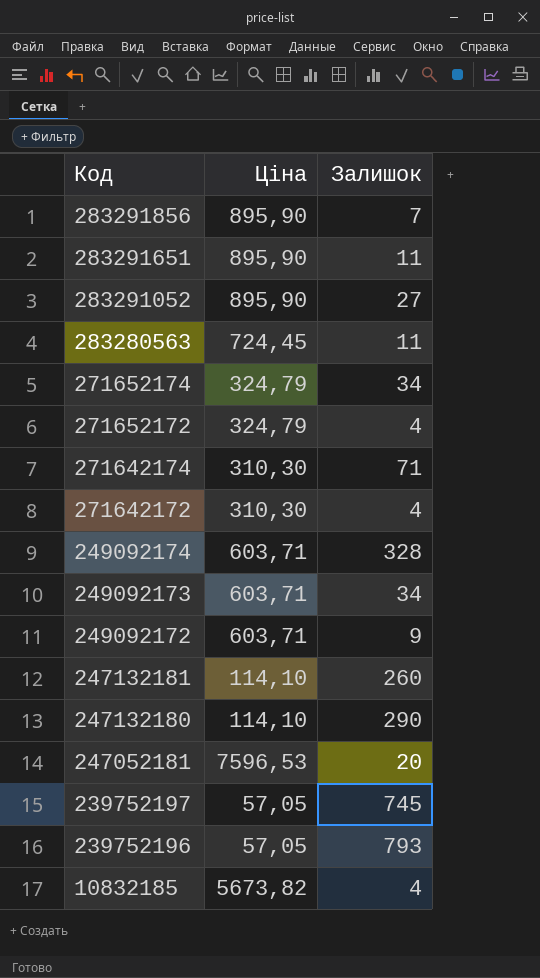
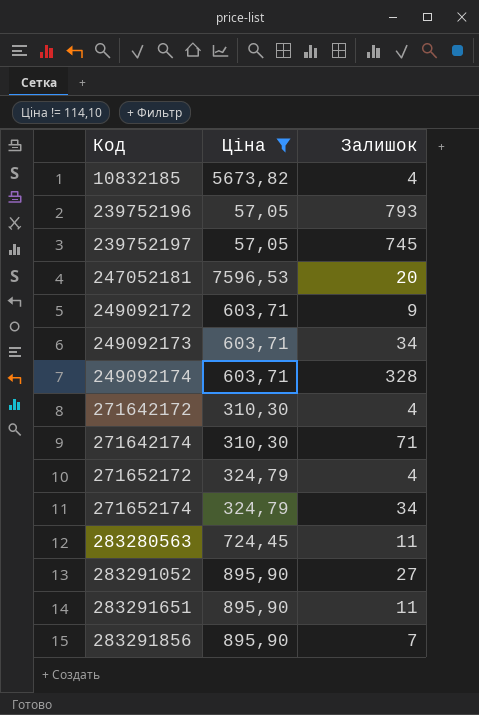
filter: none -> Ціна != 114,10
row order: Код descending -> Код ascending

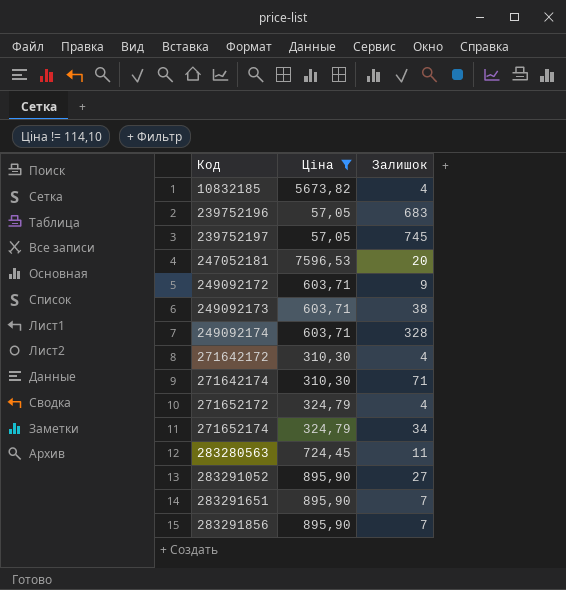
239752196 | Залишок: 793 -> 683
249092173 | Залишок: 34 -> 38
283291651 | Залишок: 11 -> 7

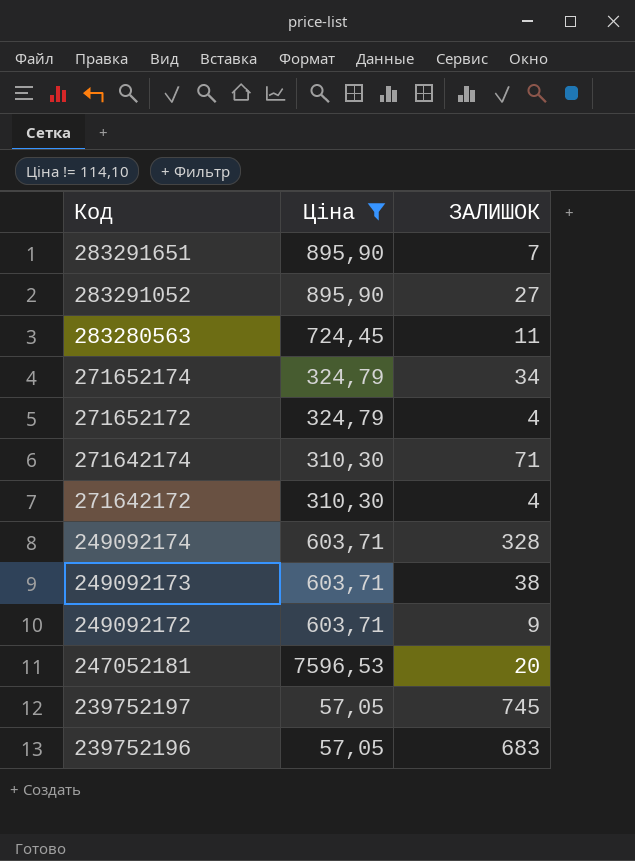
row order: Код ascending -> Код descending
column name: Залишок -> ЗАЛИШОК
row 10832185: 5673,82 | 4 -> none
row 283291856: 895,90 | 7 -> none

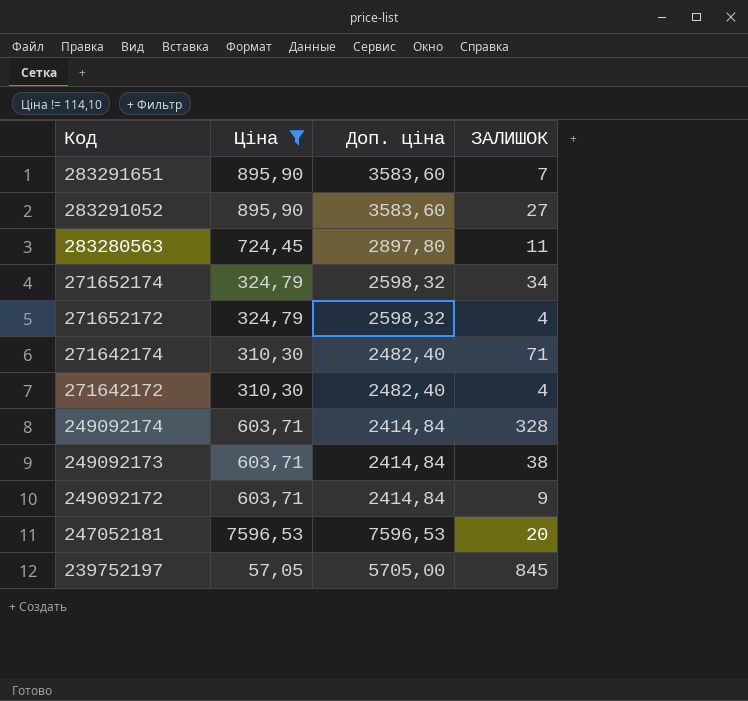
column Доп. ціна | position: none -> 3
row 239752196: 57,05 | 683 -> none
239752197 | ЗАЛИШОК: 745 -> 845

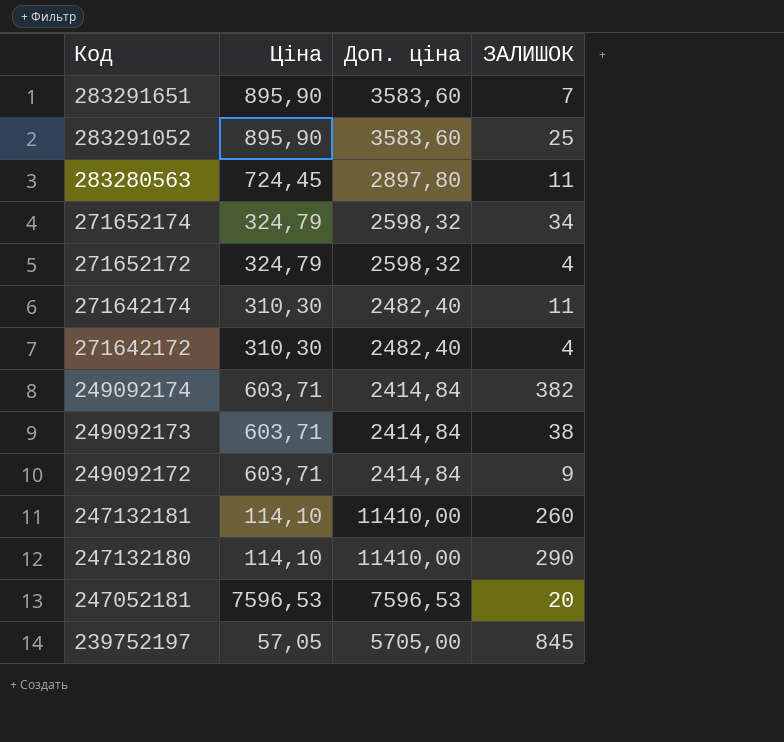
filter: Ціна != 114,10 -> none
283291052 | ЗАЛИШОК: 27 -> 25
271642174 | ЗАЛИШОК: 71 -> 11
249092174 | ЗАЛИШОК: 328 -> 382

